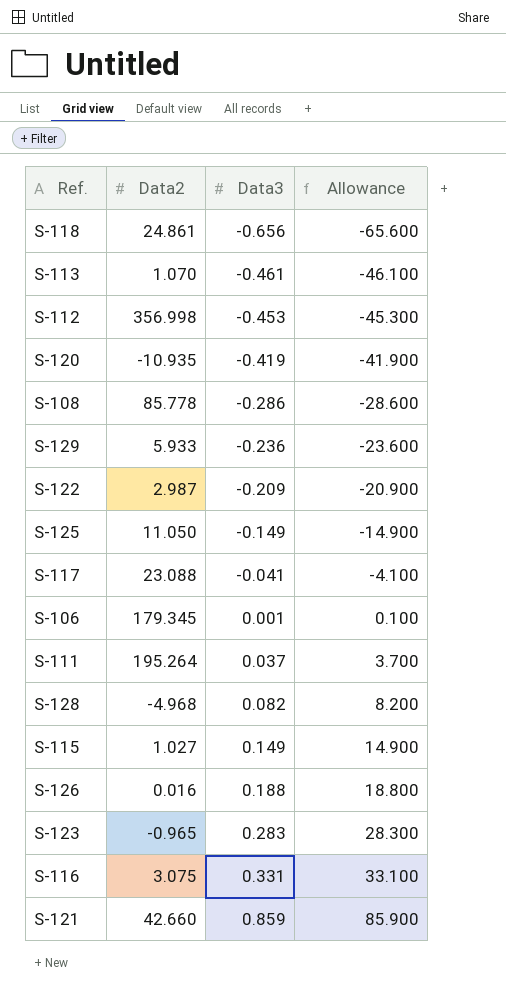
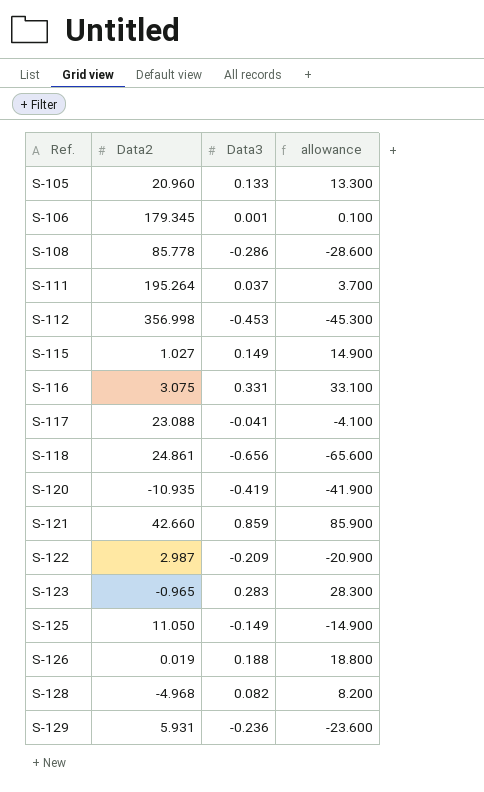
row order: Data3 ascending -> Ref. ascending
column name: Allowance -> allowance
row S-113: 1.070 | -0.461 | -46.100 -> none
row S-105: none -> 20.960 | 0.133 | 13.300
S-126 | Data2: 0.016 -> 0.019
S-129 | Data2: 5.933 -> 5.931

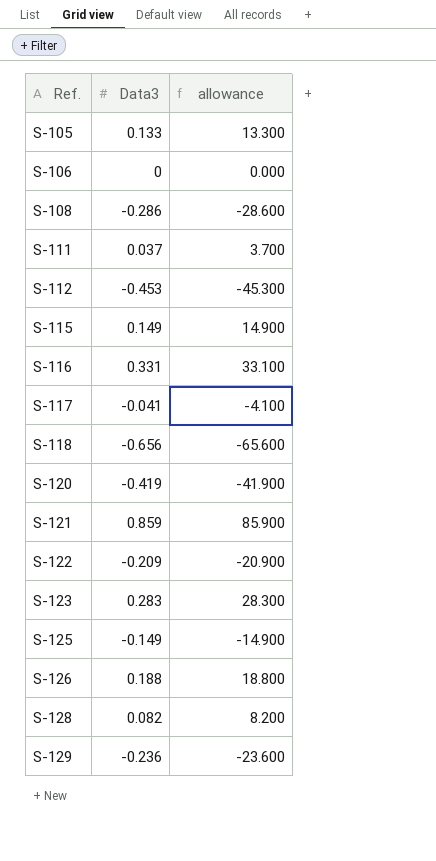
column Data2 | position: 2 -> none
S-106 | Data3: 0.001 -> 0
S-106 | allowance: 0.100 -> 0.000

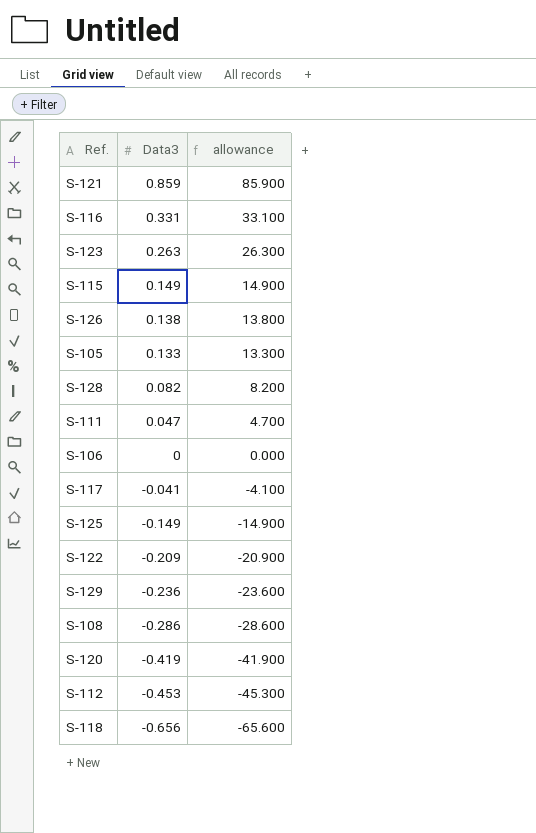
row order: Ref. ascending -> Data3 descending
S-123 | Data3: 0.283 -> 0.263
S-123 | allowance: 28.300 -> 26.300
S-126 | Data3: 0.188 -> 0.138
S-126 | allowance: 18.800 -> 13.800
S-111 | Data3: 0.037 -> 0.047
S-111 | allowance: 3.700 -> 4.700

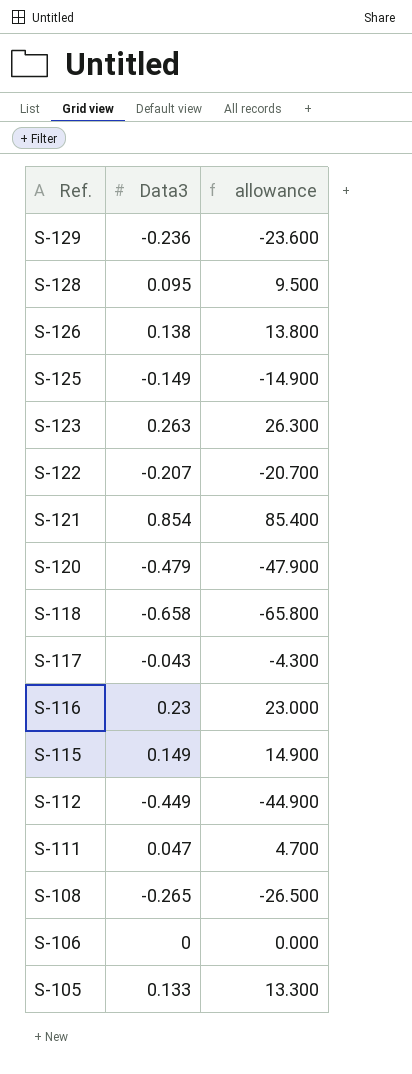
row order: Data3 descending -> Ref. descending
S-128 | Data3: 0.082 -> 0.095
S-128 | allowance: 8.200 -> 9.500
S-122 | Data3: -0.209 -> -0.207
S-122 | allowance: -20.900 -> -20.700
S-121 | Data3: 0.859 -> 0.854
S-121 | allowance: 85.900 -> 85.400
S-120 | Data3: -0.419 -> -0.479
S-120 | allowance: -41.900 -> -47.900
S-118 | Data3: -0.656 -> -0.658
S-118 | allowance: -65.600 -> -65.800
S-117 | Data3: -0.041 -> -0.043
S-117 | allowance: -4.100 -> -4.300
S-116 | Data3: 0.331 -> 0.23
S-116 | allowance: 33.100 -> 23.000
S-112 | Data3: -0.453 -> -0.449
S-112 | allowance: -45.300 -> -44.900
S-108 | Data3: -0.286 -> -0.265
S-108 | allowance: -28.600 -> -26.500

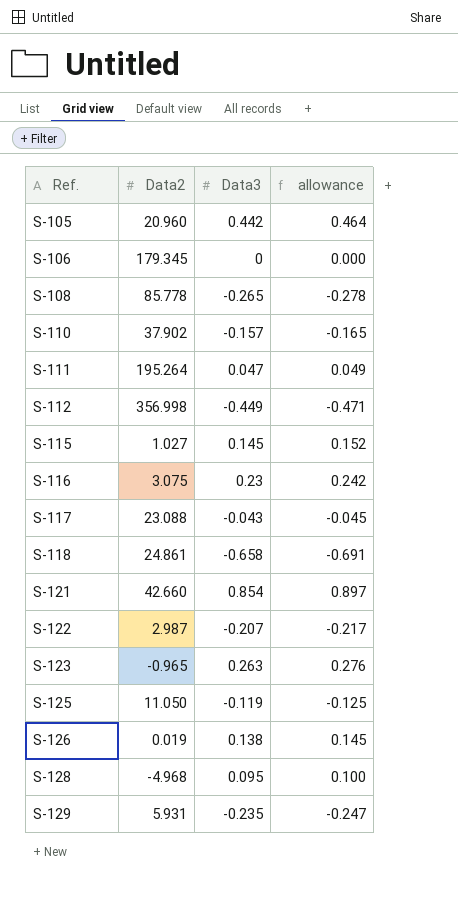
row order: Ref. descending -> Ref. ascending
column Data2 | position: none -> 2
column allowance | formula: [Data3] * 100 -> [Data3] * 1.05
row S-120: -0.479 | -47.900 -> none
S-105 | Data3: 0.133 -> 0.442
row S-110: none -> 37.902 | -0.157 | -0.165
S-115 | Data3: 0.149 -> 0.145
S-125 | Data3: -0.149 -> -0.119
S-129 | Data3: -0.236 -> -0.235

